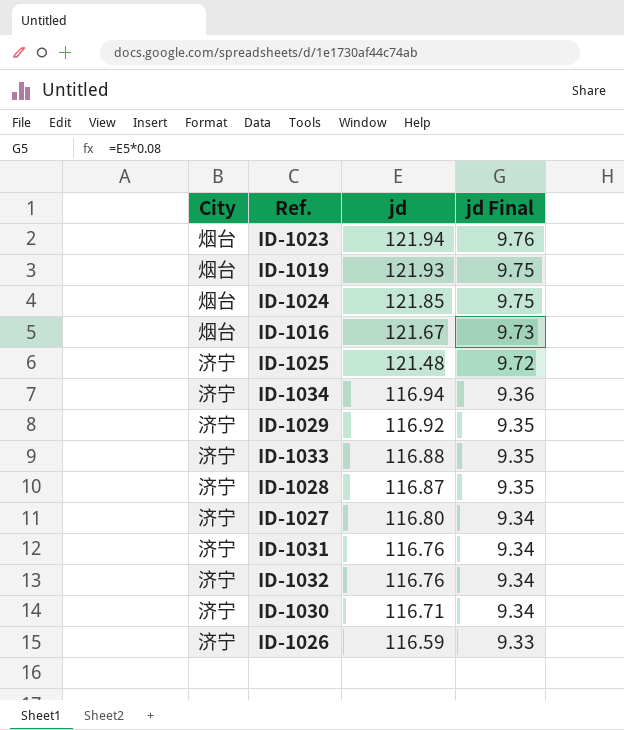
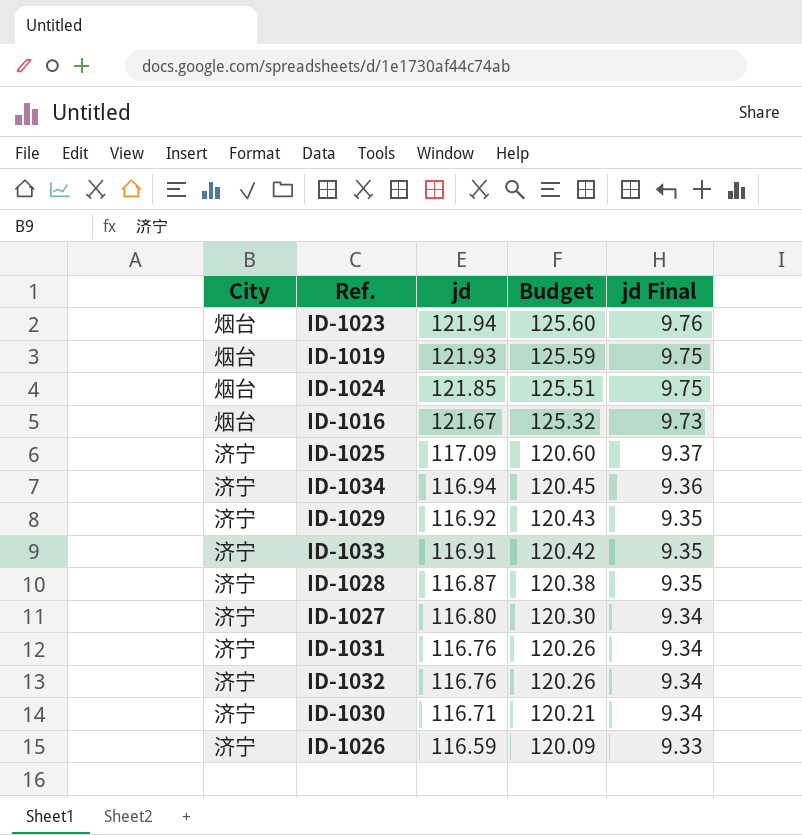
column Budget | formula: none -> [jd] * 1.03
ID-1025 | jd: 121.48 -> 117.09
ID-1025 | jd Final: 9.72 -> 9.37
ID-1033 | jd: 116.88 -> 116.91

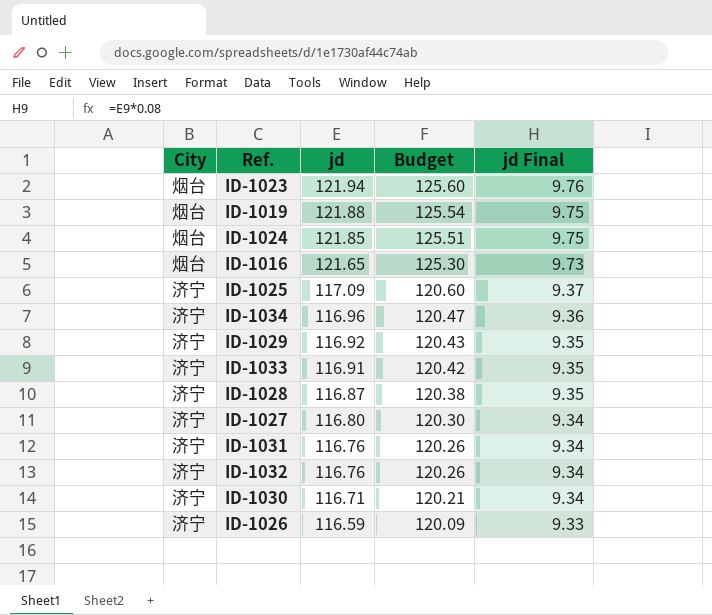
ID-1019 | jd: 121.93 -> 121.88
ID-1019 | Budget: 125.59 -> 125.54
ID-1016 | jd: 121.67 -> 121.65
ID-1016 | Budget: 125.32 -> 125.30
ID-1034 | jd: 116.94 -> 116.96
ID-1034 | Budget: 120.45 -> 120.47

